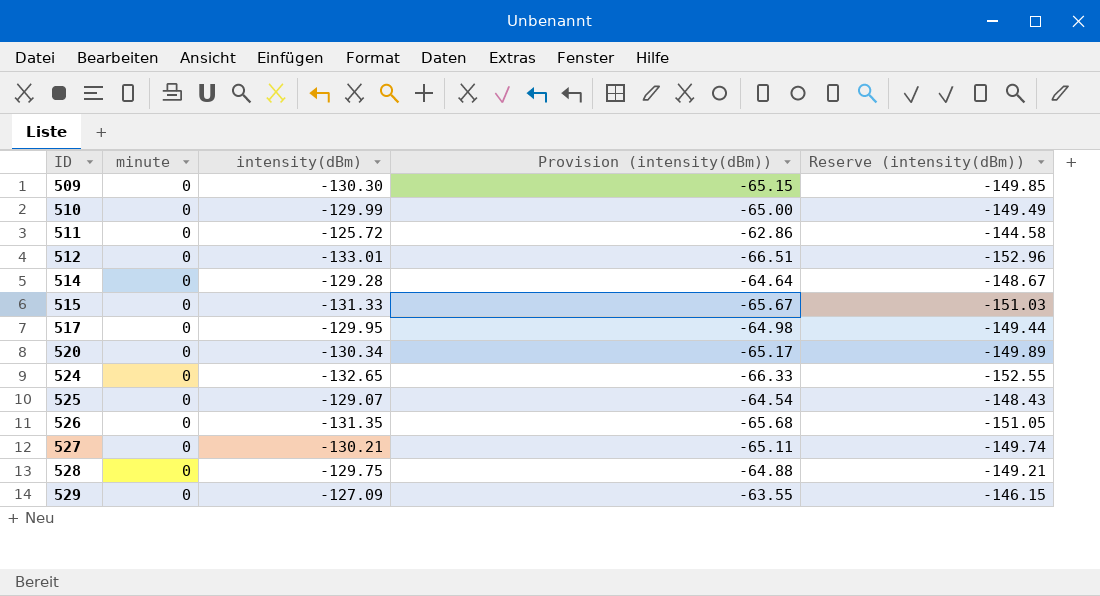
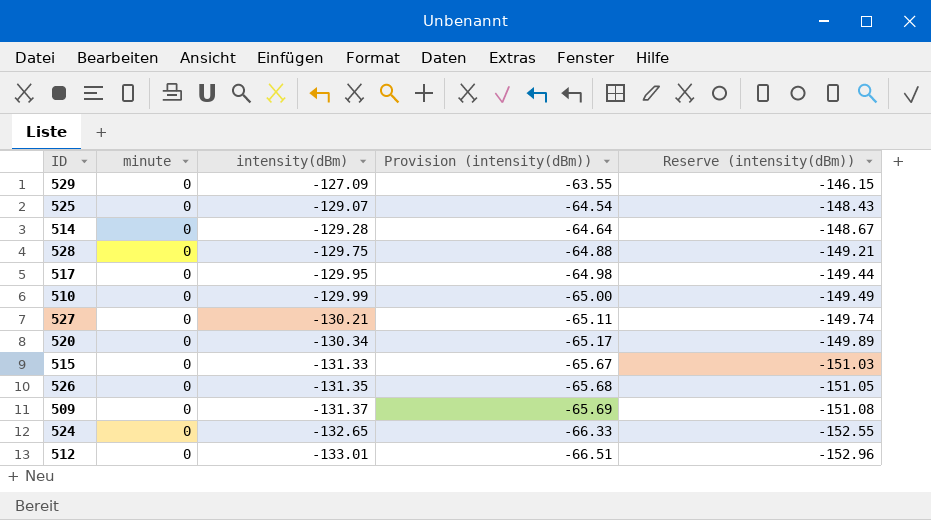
row order: ID ascending -> intensity(dBm) descending
row 511: 0 | -125.72 | -62.86 | -144.58 -> none
509 | intensity(dBm): -130.30 -> -131.37
509 | Provision (intensity(dBm)): -65.15 -> -65.69
509 | Reserve (intensity(dBm)): -149.85 -> -151.08

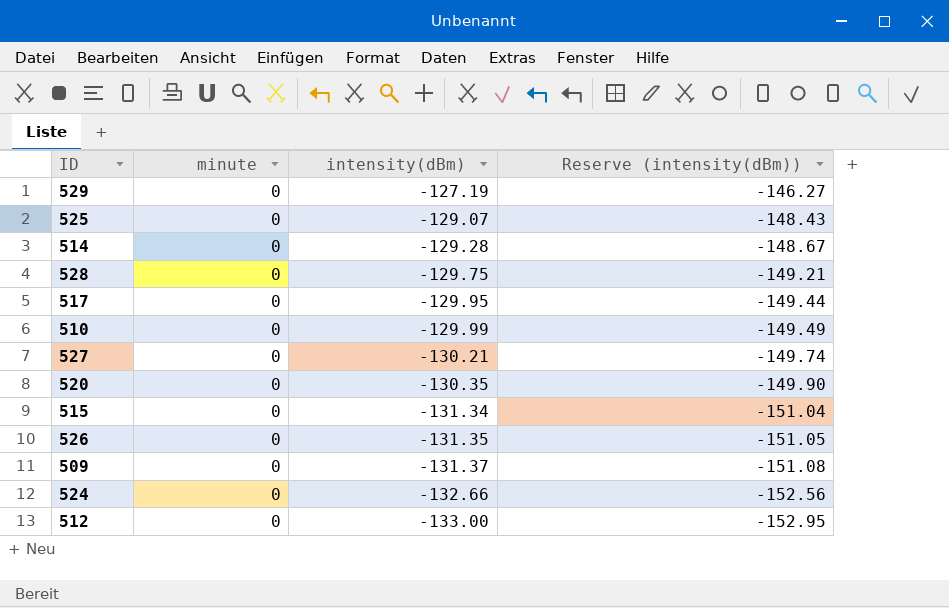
column Provision (intensity(dBm)) | formula: [intensity(dBm)] * 0.5 -> none
529 | intensity(dBm): -127.09 -> -127.19
529 | Reserve (intensity(dBm)): -146.15 -> -146.27
520 | intensity(dBm): -130.34 -> -130.35
520 | Reserve (intensity(dBm)): -149.89 -> -149.90
515 | intensity(dBm): -131.33 -> -131.34
515 | Reserve (intensity(dBm)): -151.03 -> -151.04
524 | intensity(dBm): -132.65 -> -132.66
524 | Reserve (intensity(dBm)): -152.55 -> -152.56
512 | intensity(dBm): -133.01 -> -133.00
512 | Reserve (intensity(dBm)): -152.96 -> -152.95

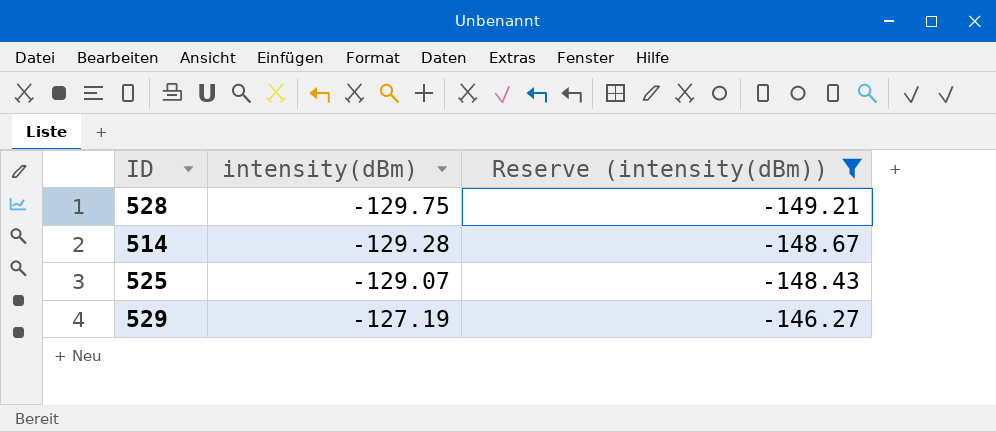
filter: none -> Reserve (intensity(dBm)) >= -149.21
row order: intensity(dBm) descending -> intensity(dBm) ascending
column minute | position: 2 -> none

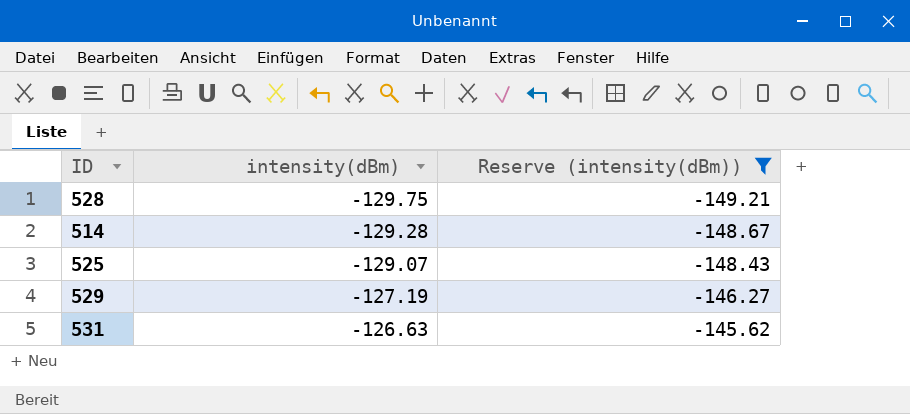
row 531: none -> -126.63 | -145.62

